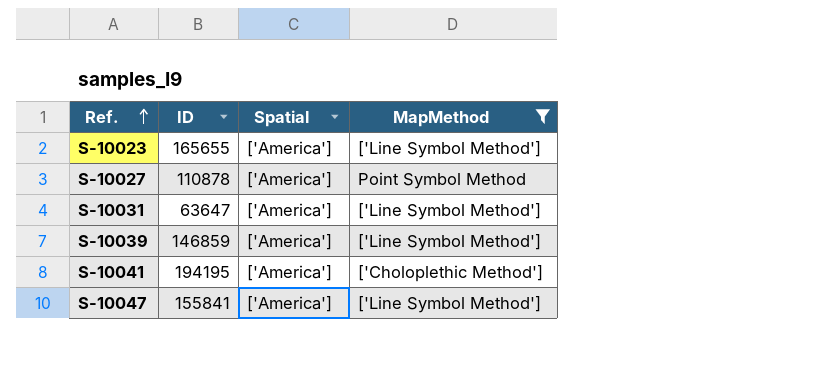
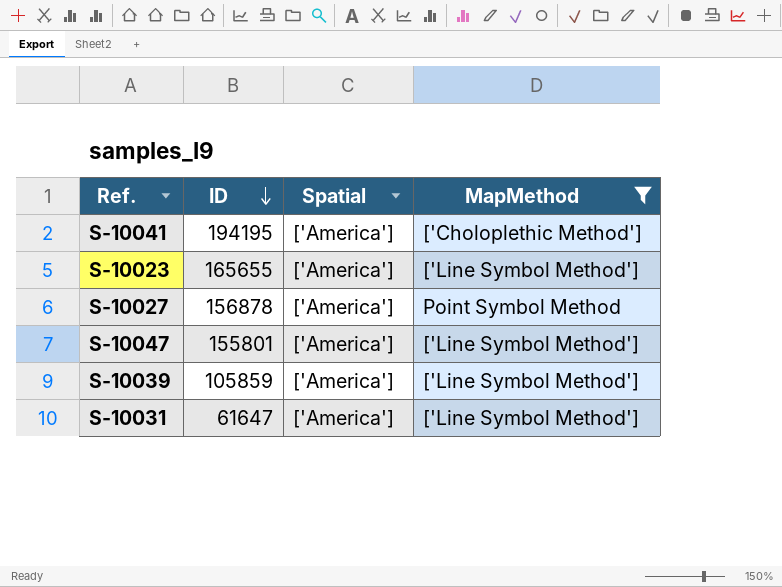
row order: Ref. ascending -> ID descending
S-10027 | ID: 110878 -> 156878
S-10047 | ID: 155841 -> 155801
S-10039 | ID: 146859 -> 105859
S-10031 | ID: 63647 -> 61647

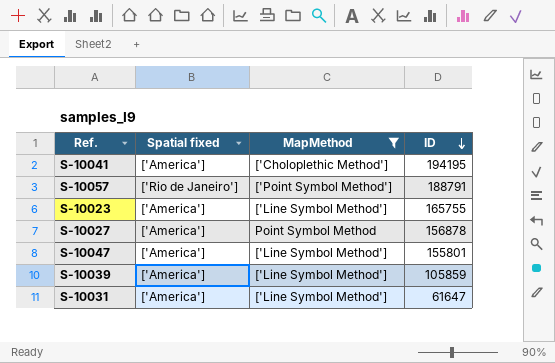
column name: Spatial -> Spatial fixed
column ID | position: 2 -> 4
row S-10057: none -> ['Rio de Janeiro'] | ['Point Symbol Method'] | 188791
S-10023 | ID: 165655 -> 165755

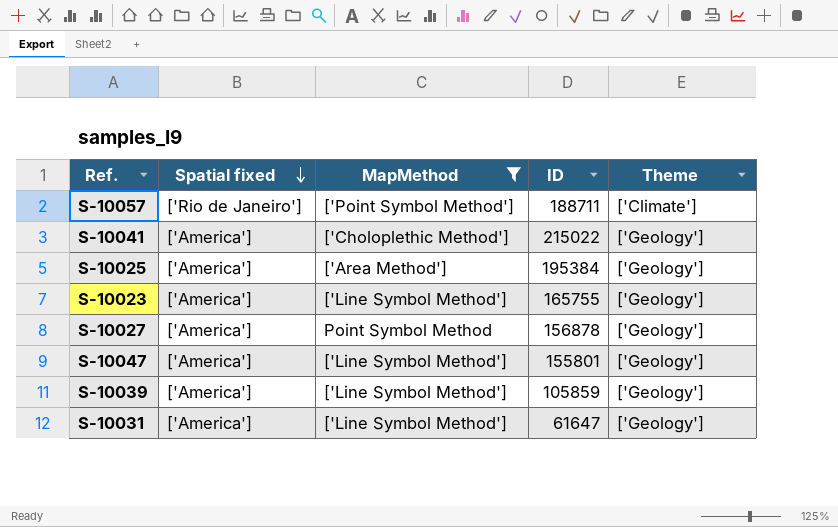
row order: ID descending -> Spatial fixed descending
column Theme | position: none -> 5
S-10057 | ID: 188791 -> 188711
S-10041 | ID: 194195 -> 215022
row S-10025: none -> ['America'] | ['Area Method'] | 195384 | ['Geology']

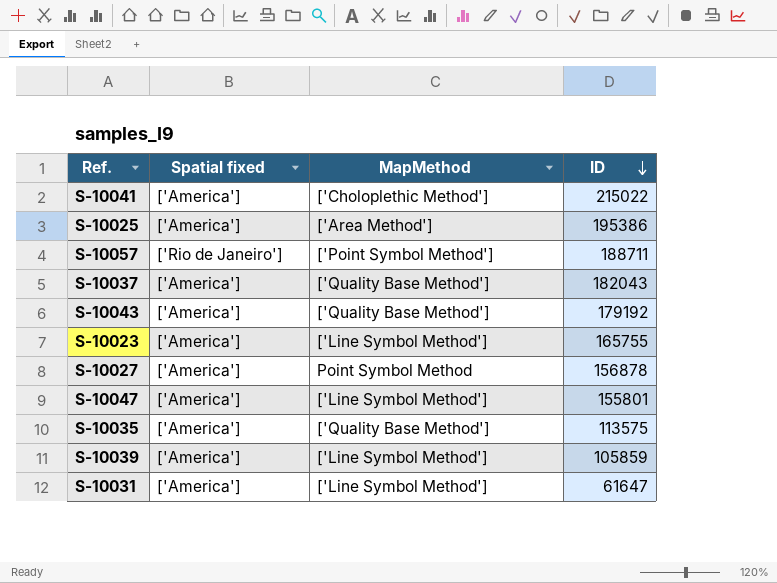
filter: MapMethod != ['Quality Base Method'] -> none
row order: Spatial fixed descending -> ID descending
column Theme | position: 5 -> none
S-10025 | ID: 195384 -> 195386

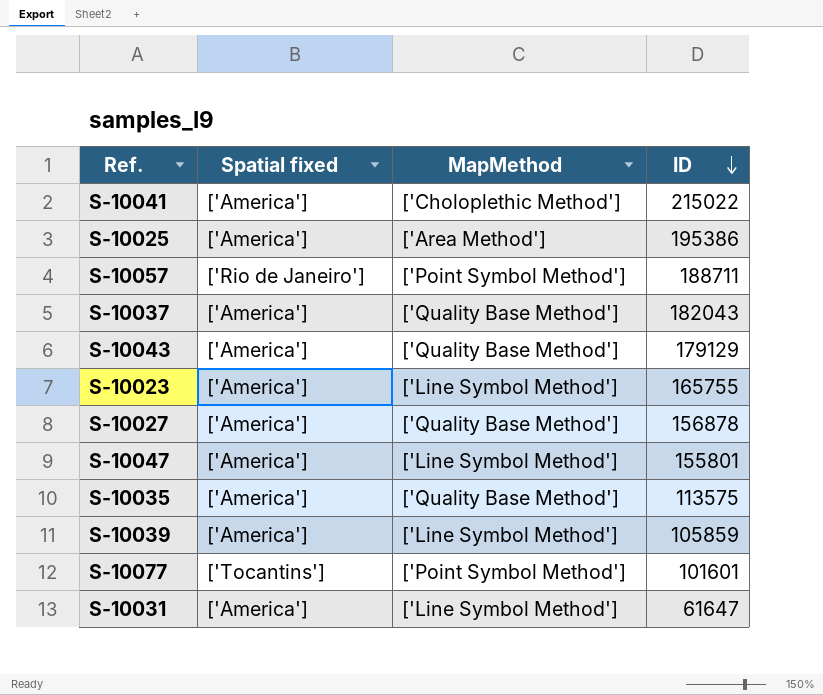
S-10043 | ID: 179192 -> 179129
S-10027 | MapMethod: Point Symbol Method -> ['Quality Base Method']
row S-10077: none -> ['Tocantins'] | ['Point Symbol Method'] | 101601

